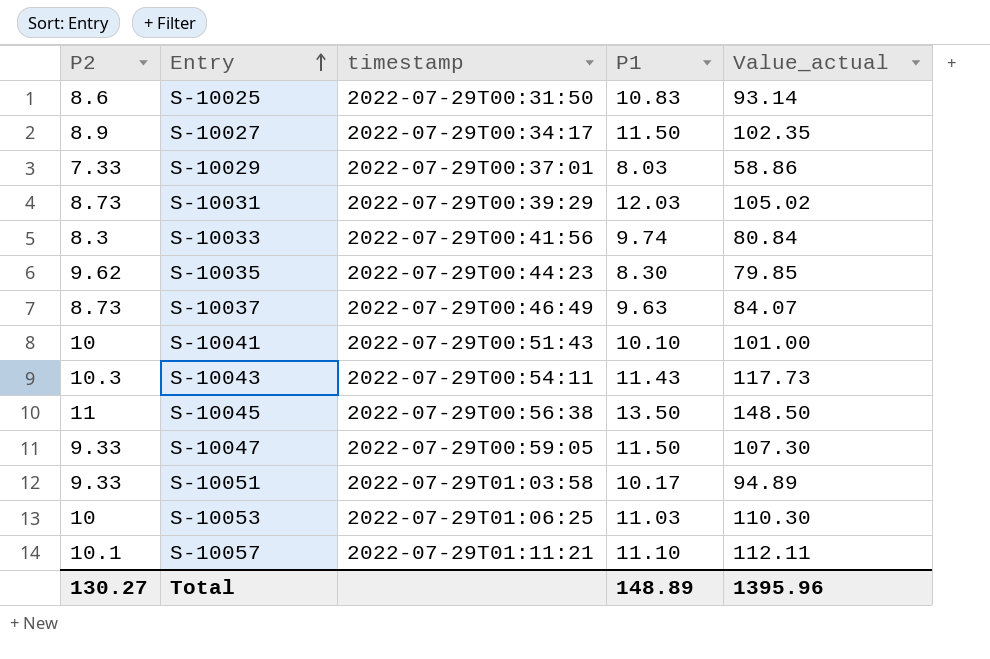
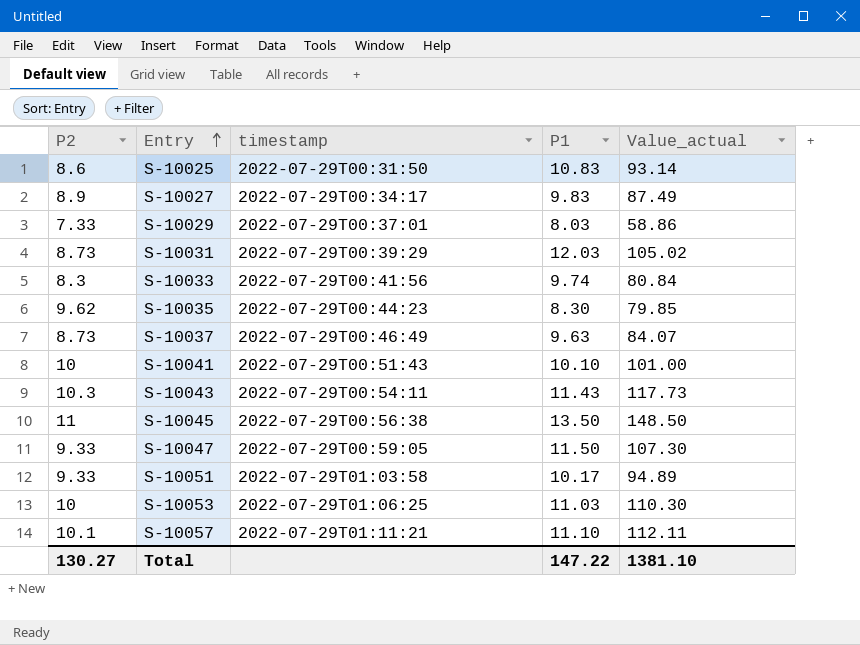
S-10027 | P1: 11.50 -> 9.83
S-10027 | Value_actual: 102.35 -> 87.49
Total | P1: 148.89 -> 147.22
Total | Value_actual: 1395.96 -> 1381.10

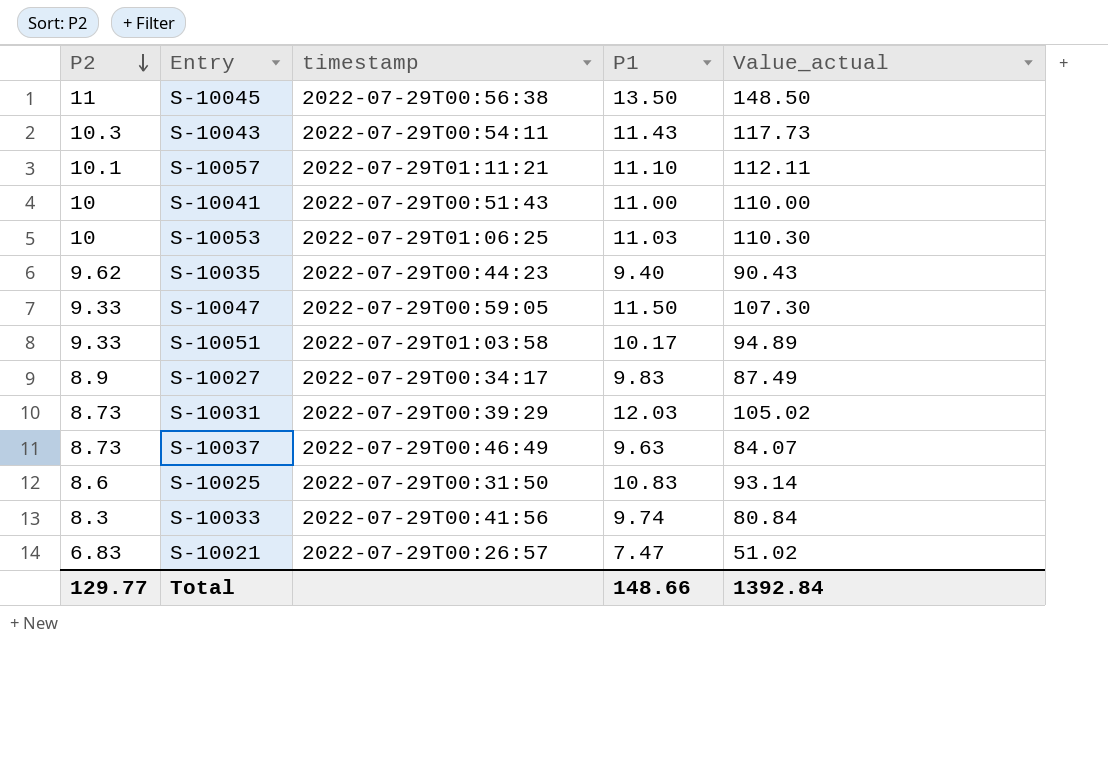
row order: Entry ascending -> P2 descending
row S-10029: 7.33 | 2022-07-29T00:37:01 | 8.03 | 58.86 -> none
S-10041 | P1: 10.10 -> 11.00
S-10041 | Value_actual: 101.00 -> 110.00
S-10035 | P1: 8.30 -> 9.40
S-10035 | Value_actual: 79.85 -> 90.43
row S-10021: none -> 6.83 | 2022-07-29T00:26:57 | 7.47 | 51.02
Total | P2: 130.27 -> 129.77
Total | P1: 147.22 -> 148.66
Total | Value_actual: 1381.10 -> 1392.84

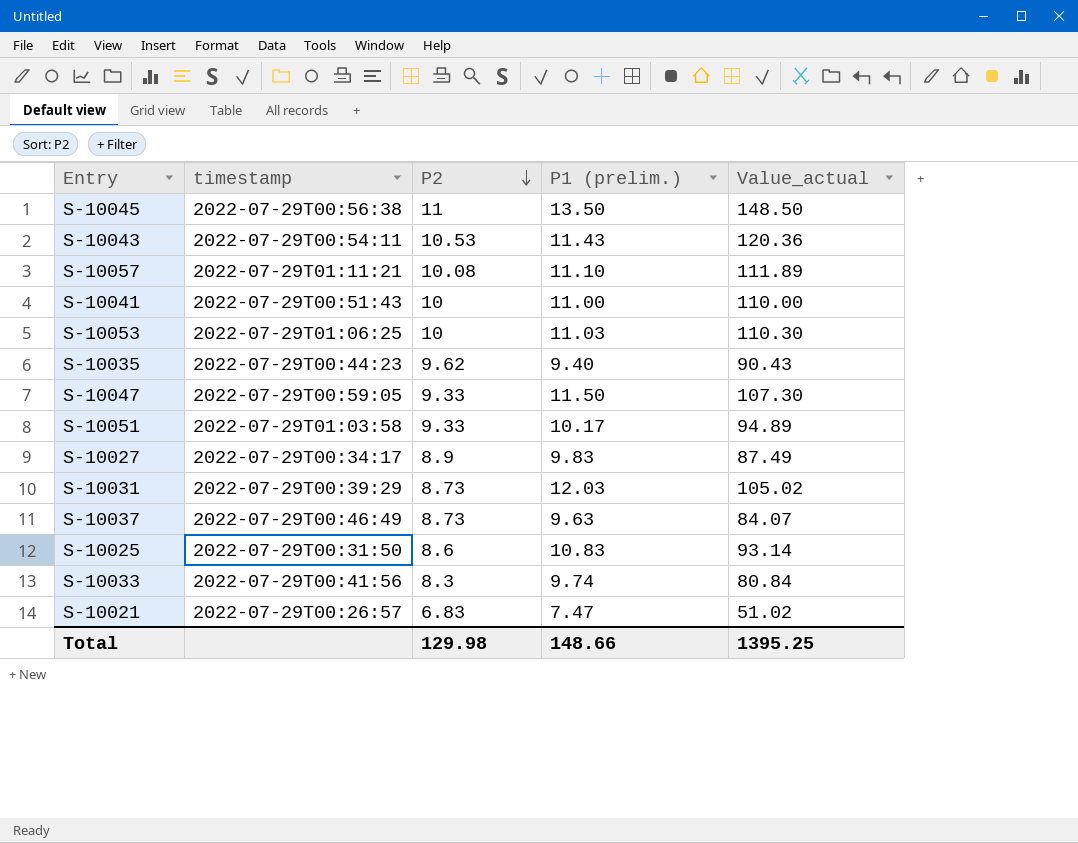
column P2 | position: 1 -> 3
column name: P1 -> P1 (prelim.)
S-10043 | P2: 10.3 -> 10.53
S-10043 | Value_actual: 117.73 -> 120.36
S-10057 | P2: 10.1 -> 10.08
S-10057 | Value_actual: 112.11 -> 111.89
Total | P2: 129.77 -> 129.98
Total | Value_actual: 1392.84 -> 1395.25

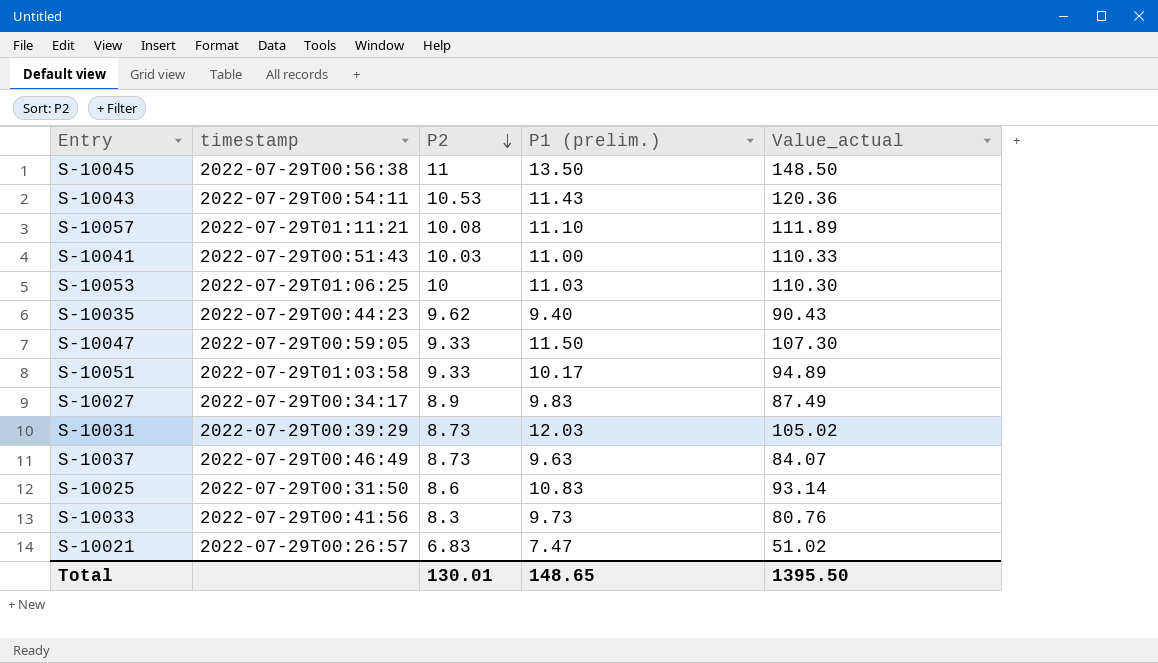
S-10041 | P2: 10 -> 10.03
S-10041 | Value_actual: 110.00 -> 110.33
S-10033 | P1 (prelim.): 9.74 -> 9.73
S-10033 | Value_actual: 80.84 -> 80.76
Total | P2: 129.98 -> 130.01
Total | P1 (prelim.): 148.66 -> 148.65
Total | Value_actual: 1395.25 -> 1395.50

